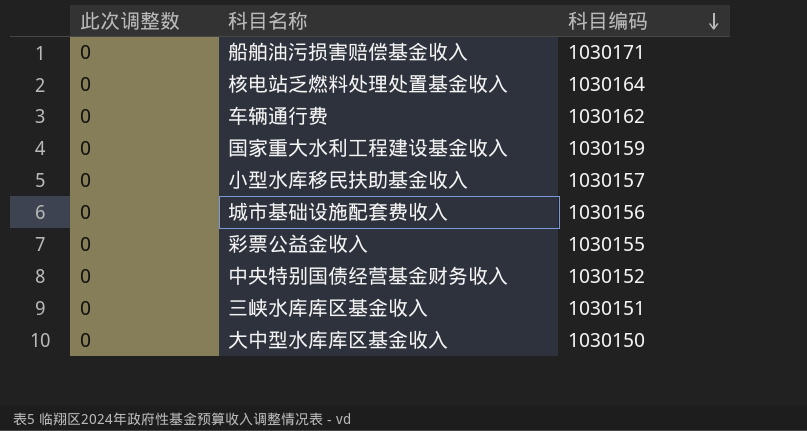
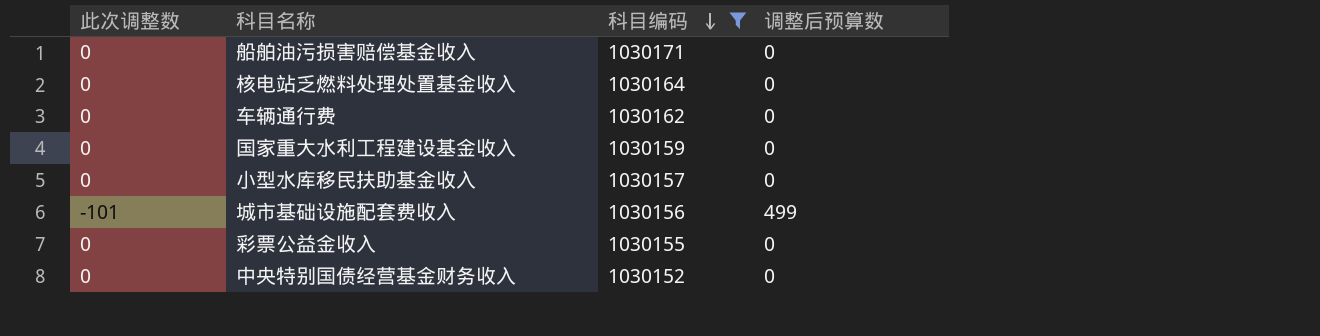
filter: none -> 科目编码 >= 1030152
column 调整后预算数 | position: none -> 4
城市基础设施配套费收入 | 此次调整数: 0 -> -101

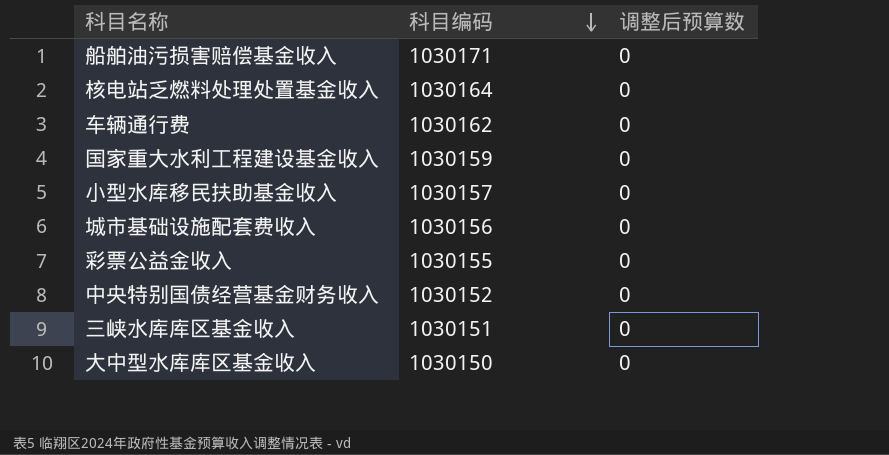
filter: 科目编码 >= 1030152 -> none
column 此次调整数 | position: 1 -> none
城市基础设施配套费收入 | 调整后预算数: 499 -> 0

